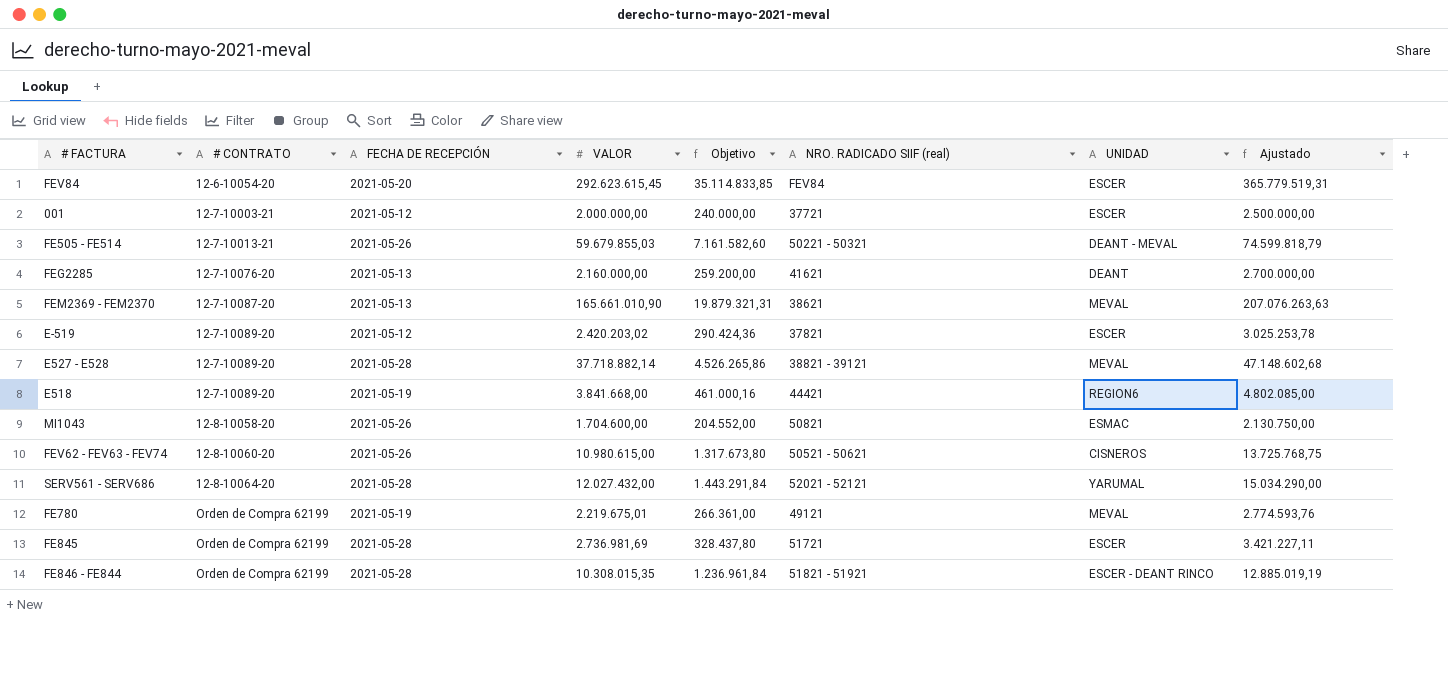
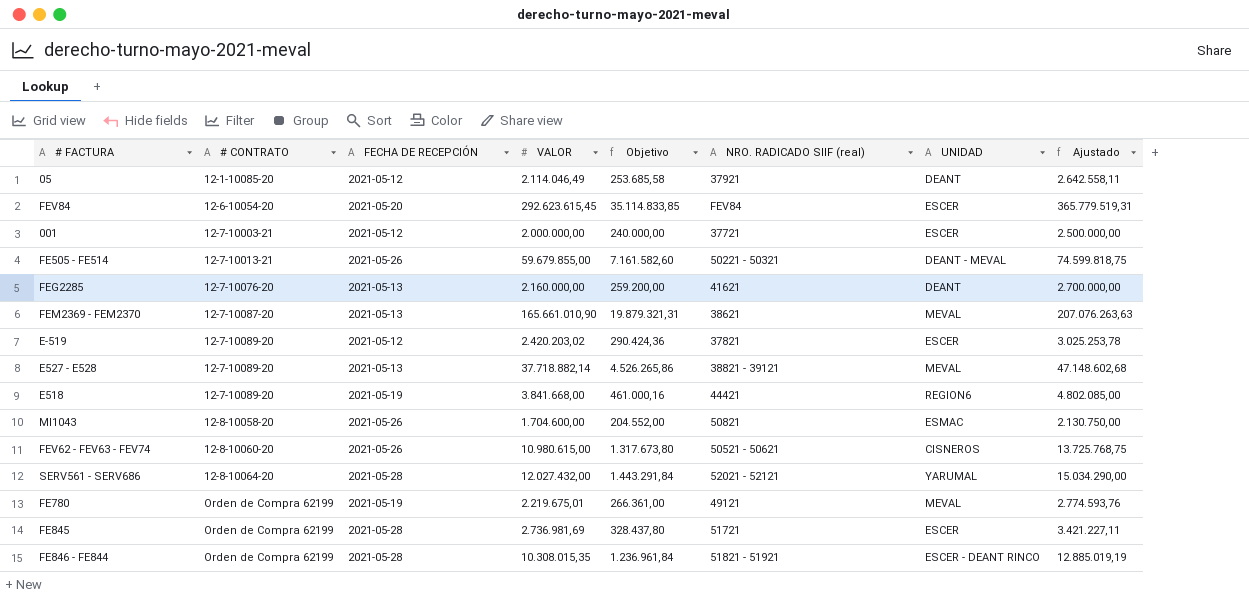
row 05: none -> 12-1-10085-20 | 2021-05-12 | 2.114.046,49 | 253.685,58 | 37921 | DEANT | 2.642.558,11
FE505 - FE514 | VALOR: 59.679.855,03 -> 59.679.855,00
FE505 - FE514 | Ajustado: 74.599.818,79 -> 74.599.818,75
E527 - E528 | FECHA DE RECEPCIÓN: 2021-05-28 -> 2021-05-13

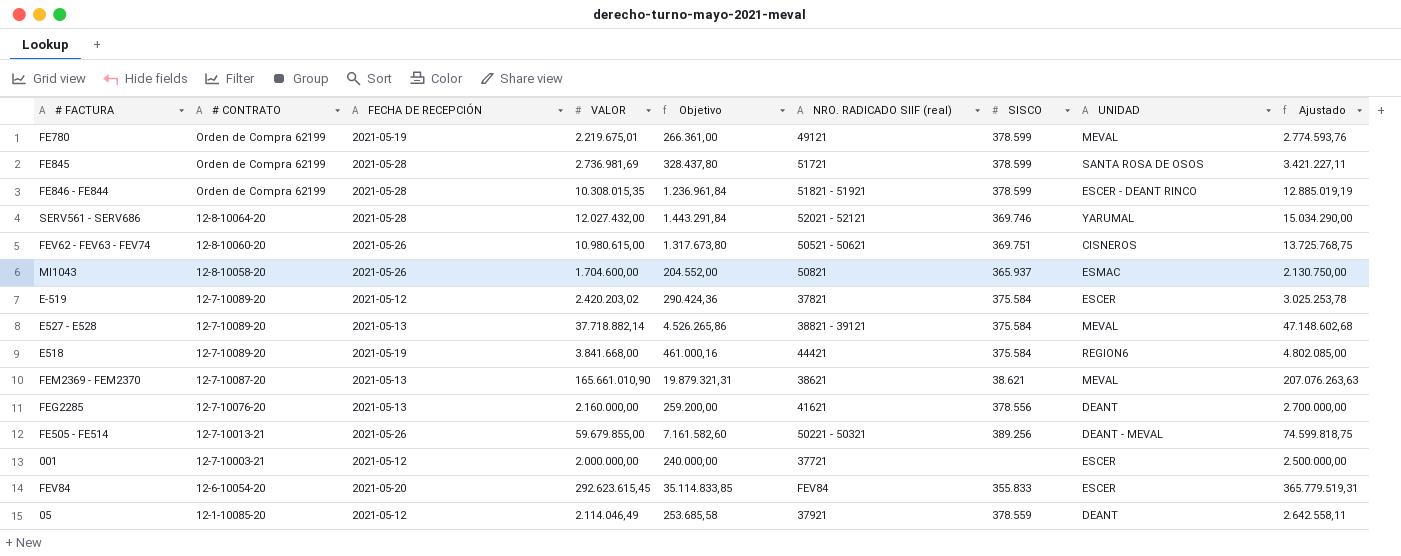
row order: # CONTRATO ascending -> # CONTRATO descending
column SISCO | position: none -> 7
FE845 | UNIDAD: ESCER -> SANTA ROSA DE OSOS

